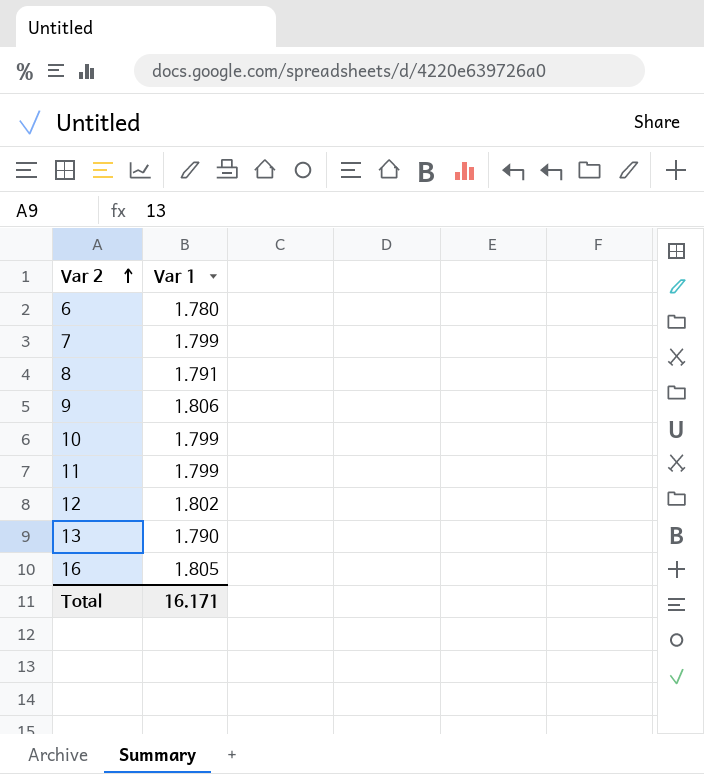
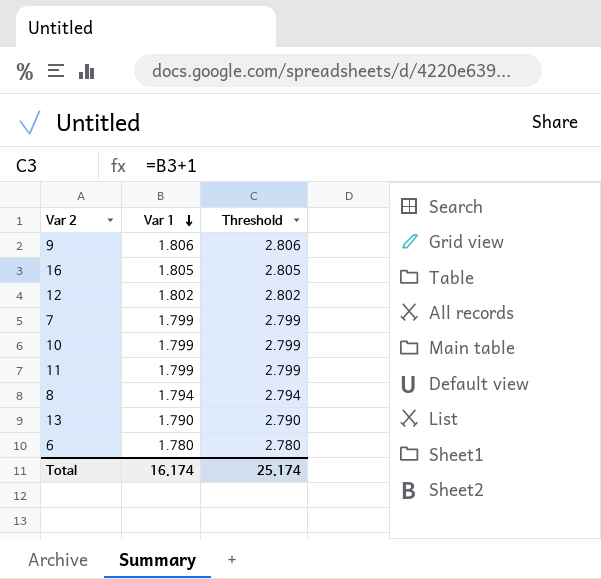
row order: Var 2 ascending -> Var 1 descending
column Threshold | formula: none -> [Var 1] + 1
8 | Var 1: 1.791 -> 1.794
Total | Var 1: 16.171 -> 16.174

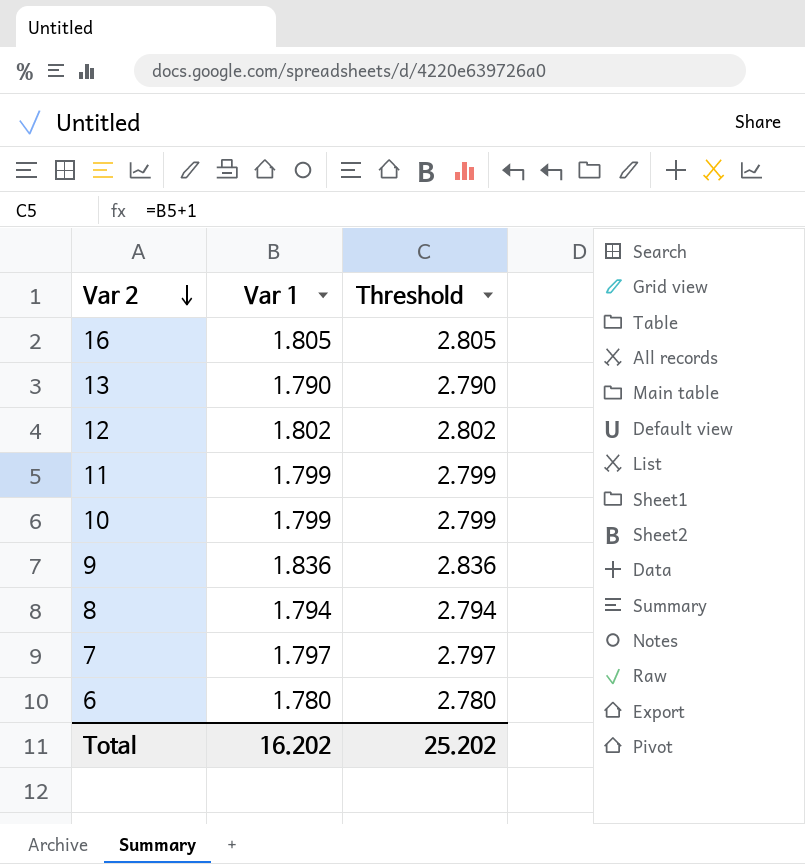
row order: Var 1 descending -> Var 2 descending
9 | Var 1: 1.806 -> 1.836
9 | Threshold: 2.806 -> 2.836
7 | Var 1: 1.799 -> 1.797
7 | Threshold: 2.799 -> 2.797
Total | Var 1: 16.174 -> 16.202
Total | Threshold: 25.174 -> 25.202

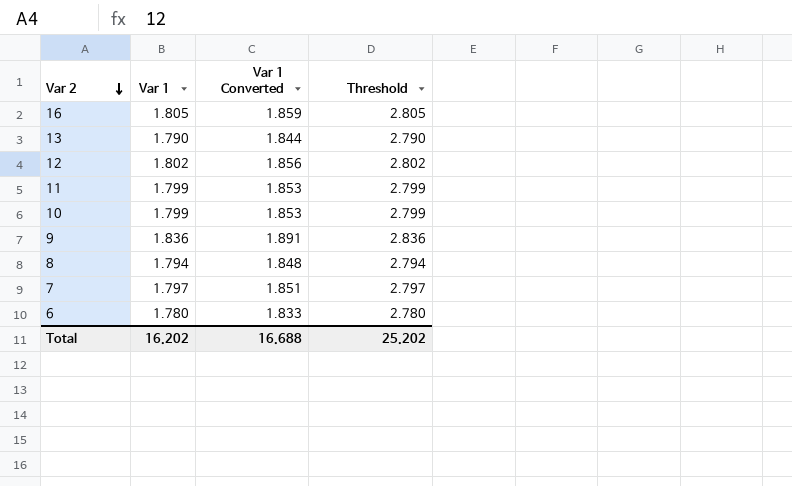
column Var 1 Converted | formula: none -> [Var 1] * 1.03

